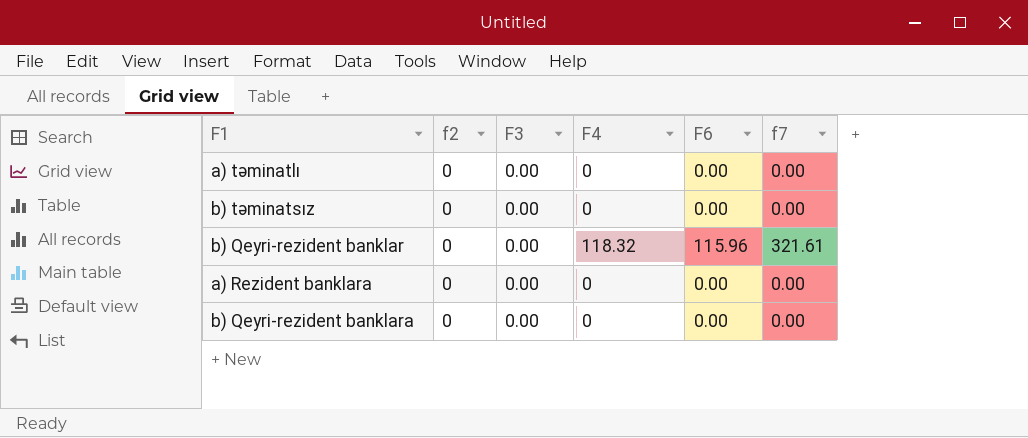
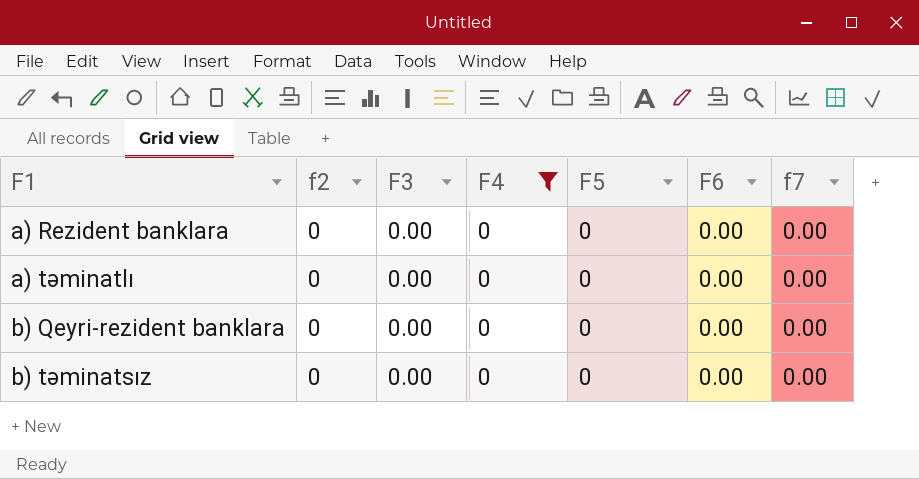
filter: none -> F4 = 0
row order: none -> F1 ascending
column F5 | position: none -> 5

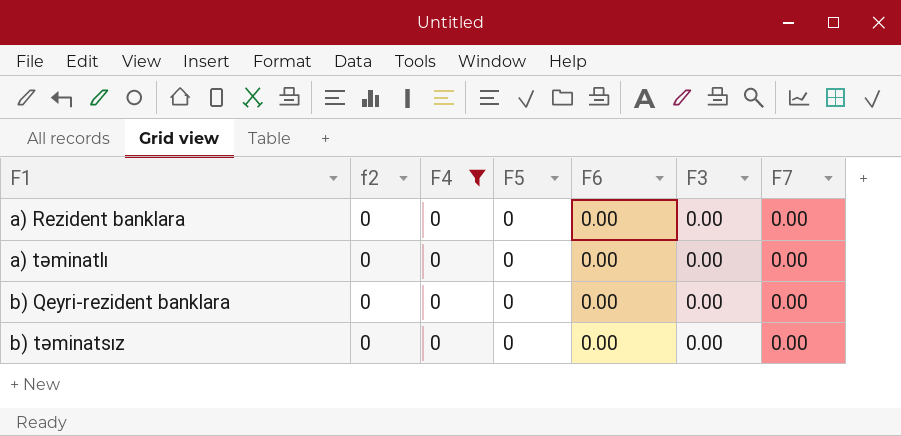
column F3 | position: 3 -> 6
column name: f7 -> F7

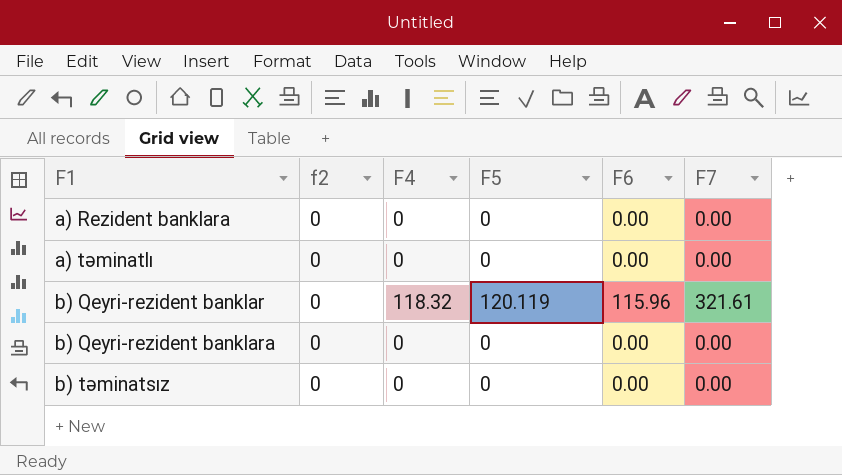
filter: F4 = 0 -> none
column F3 | position: 6 -> none

